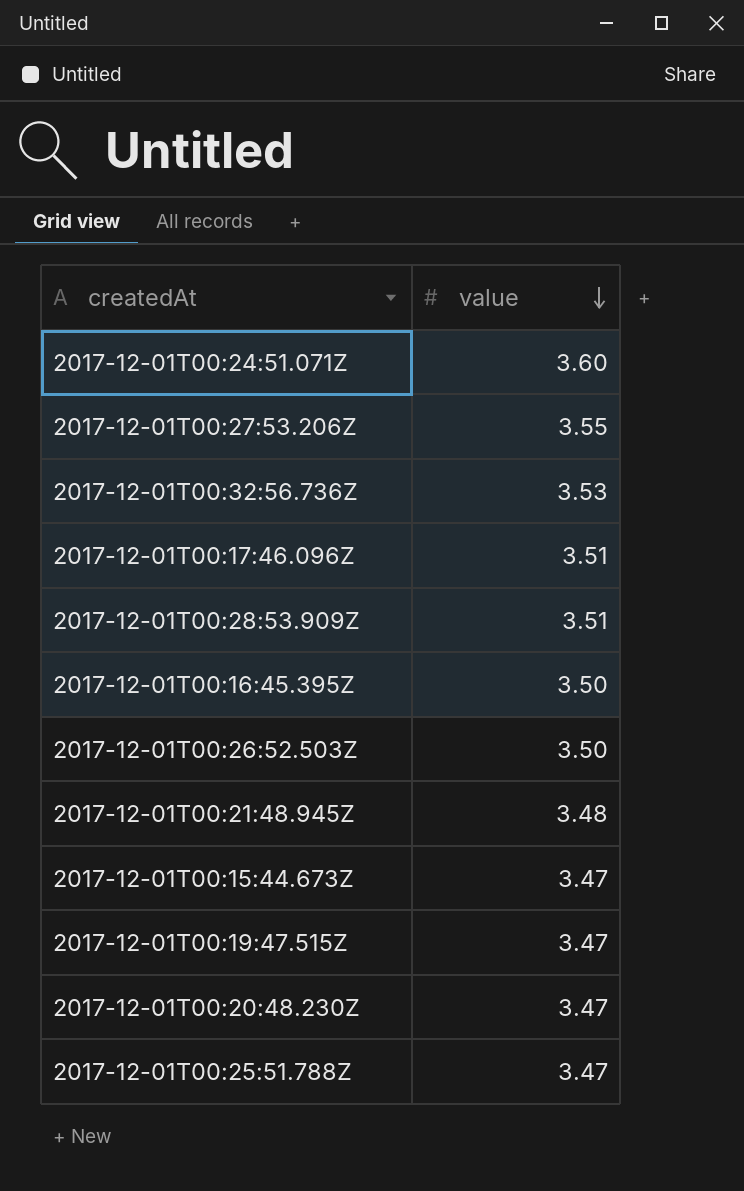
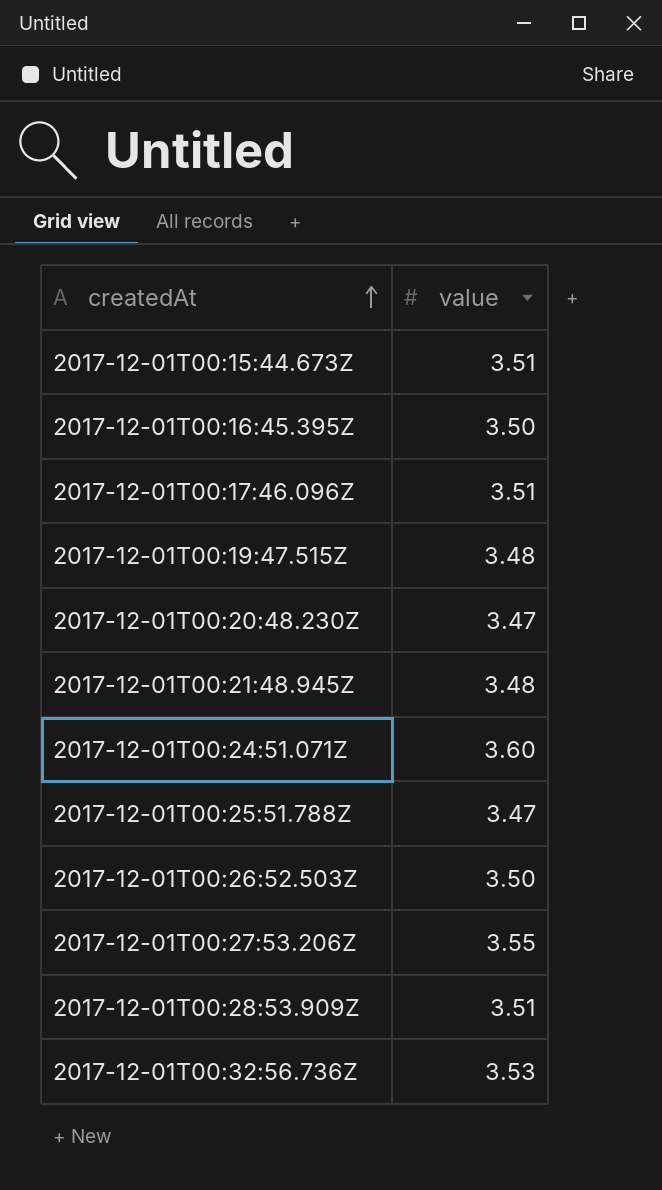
row order: value descending -> createdAt ascending
2017-12-01T00:15:44.673Z | value: 3.47 -> 3.51
2017-12-01T00:19:47.515Z | value: 3.47 -> 3.48

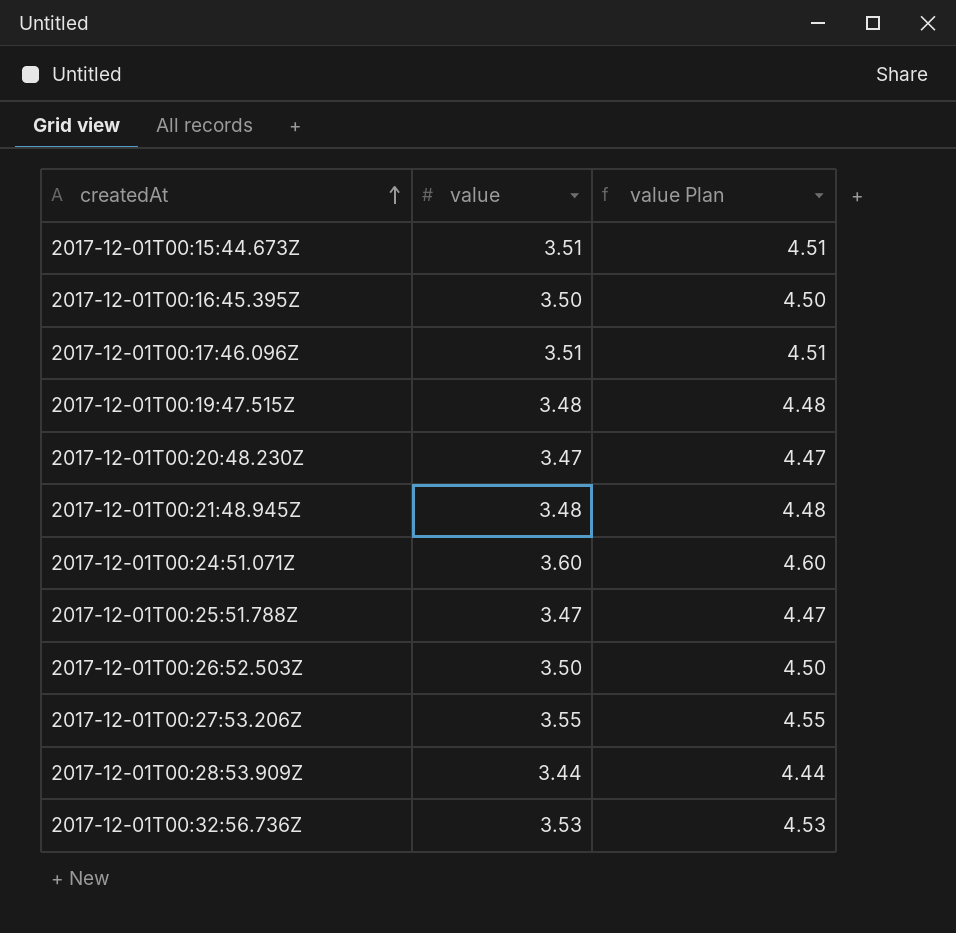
column value Plan | formula: none -> [value] + 1
2017-12-01T00:28:53.909Z | value: 3.51 -> 3.44

